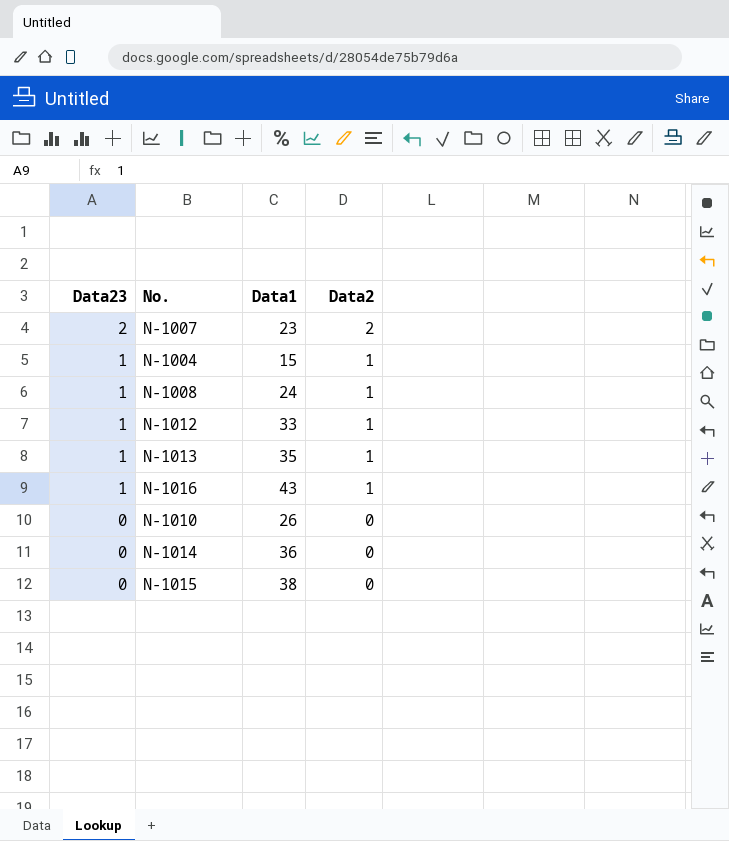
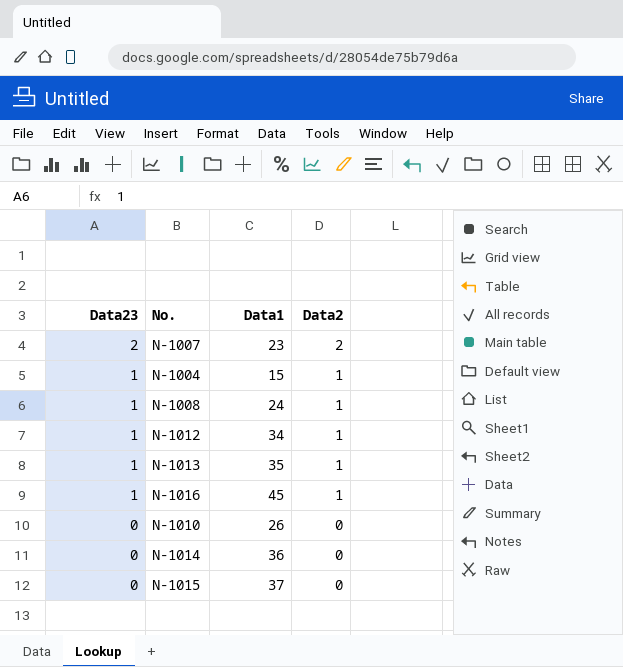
N-1012 | Data1: 33 -> 34
N-1016 | Data1: 43 -> 45
N-1015 | Data1: 38 -> 37

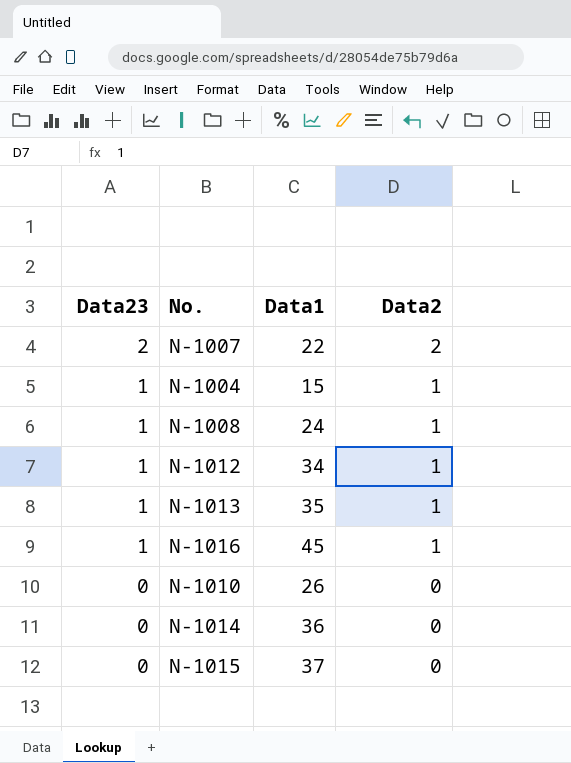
N-1007 | Data1: 23 -> 22

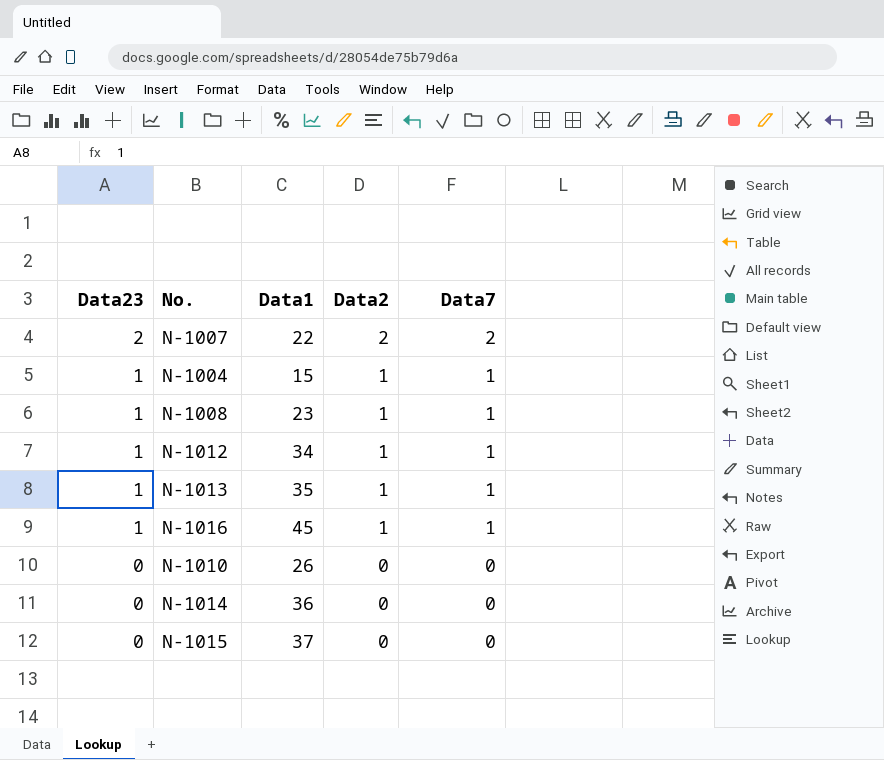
column Data7 | position: none -> 5
N-1008 | Data1: 24 -> 23

